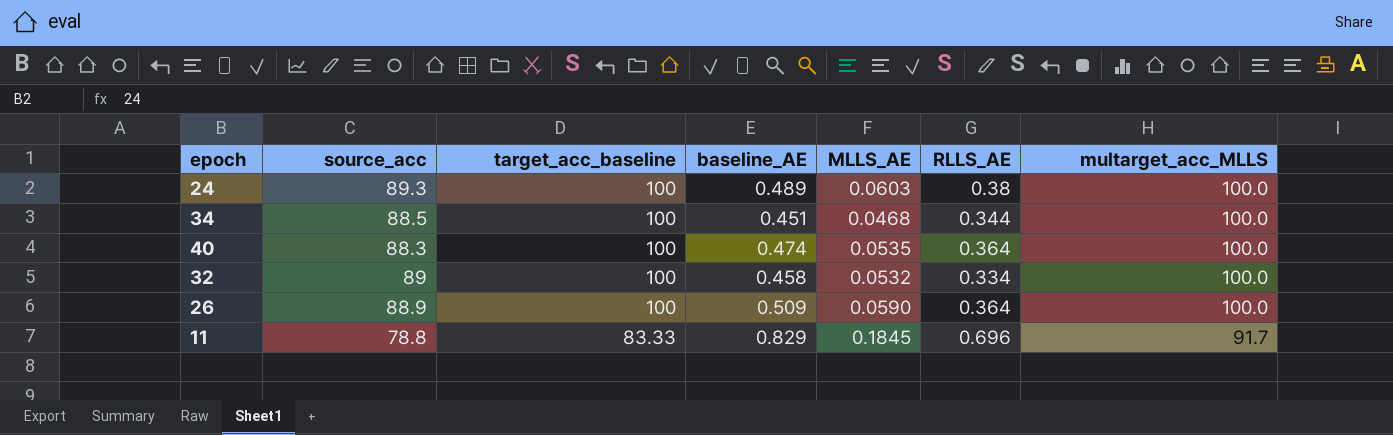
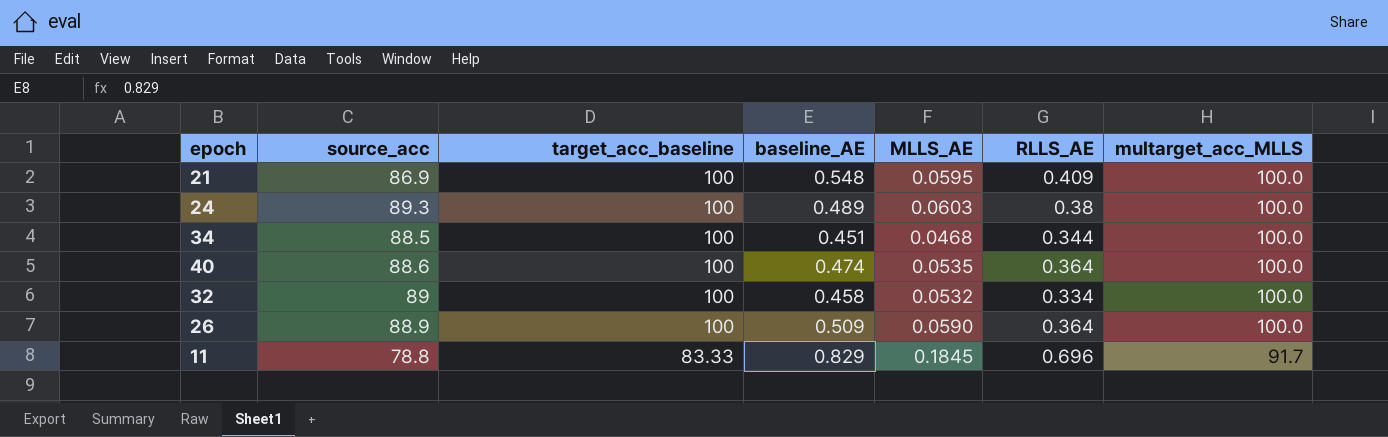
row 21: none -> 86.9 | 100 | 0.548 | 0.0595 | 0.409 | 100.0
40 | source_acc: 88.3 -> 88.6

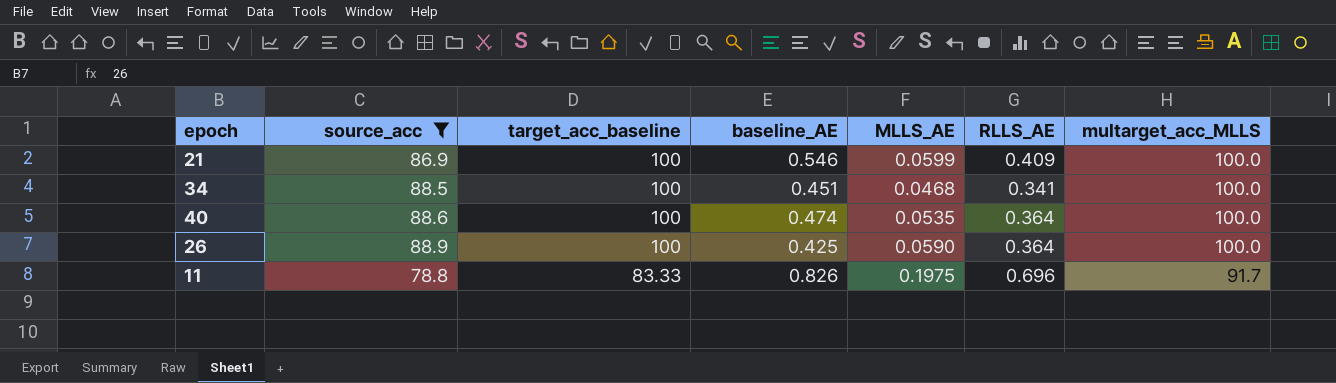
filter: none -> source_acc <= 88.9
21 | baseline_AE: 0.548 -> 0.546
21 | MLLS_AE: 0.0595 -> 0.0599
34 | RLLS_AE: 0.344 -> 0.341
26 | baseline_AE: 0.509 -> 0.425
11 | baseline_AE: 0.829 -> 0.826
11 | MLLS_AE: 0.1845 -> 0.1975

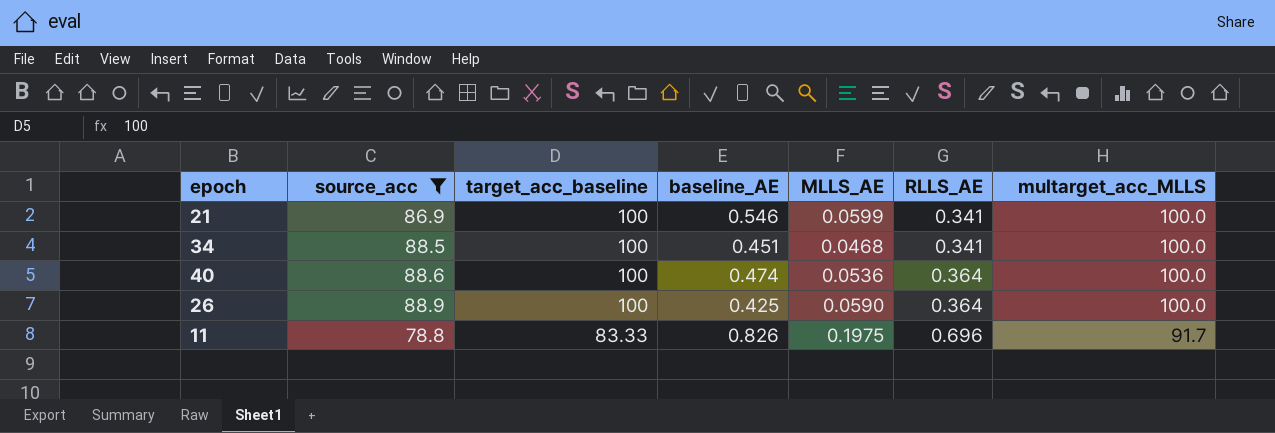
21 | RLLS_AE: 0.409 -> 0.341
40 | MLLS_AE: 0.0535 -> 0.0536

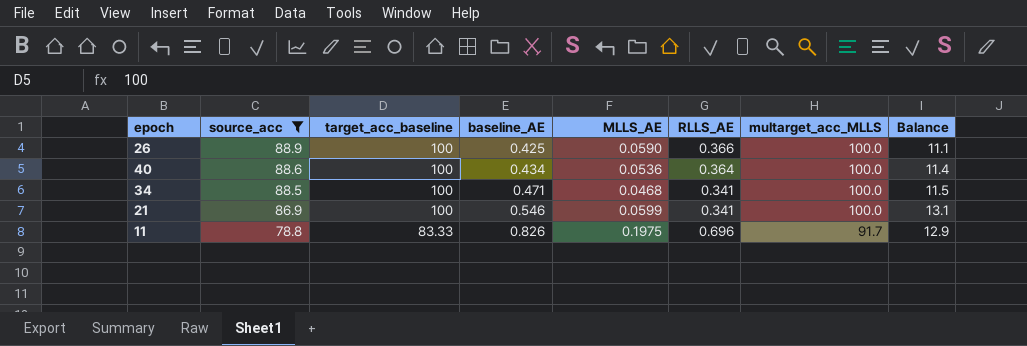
row order: target_acc_baseline descending -> source_acc descending
column Balance | formula: none -> [multarget_acc_MLLS] - [source_acc]
26 | RLLS_AE: 0.364 -> 0.366
40 | baseline_AE: 0.474 -> 0.434
34 | baseline_AE: 0.451 -> 0.471

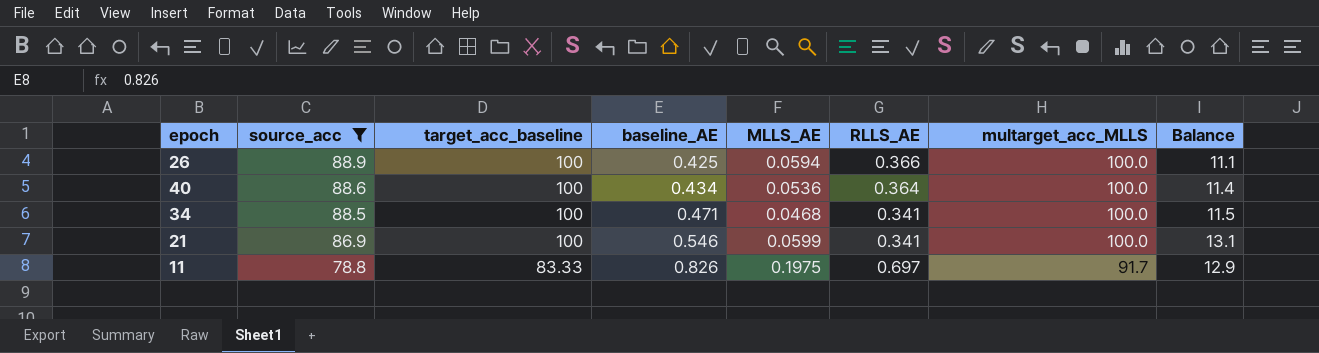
26 | MLLS_AE: 0.0590 -> 0.0594
11 | RLLS_AE: 0.696 -> 0.697

